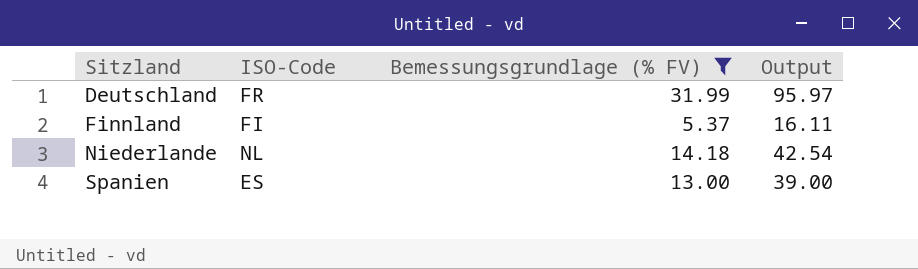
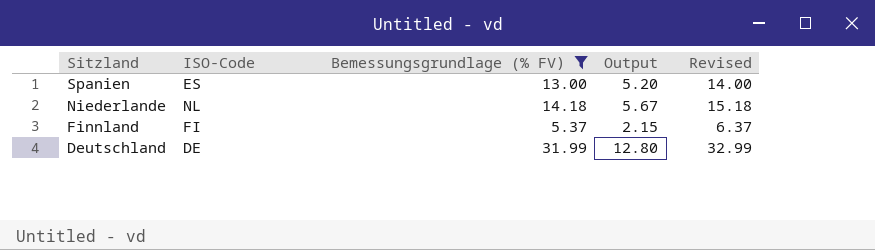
row order: Sitzland ascending -> Sitzland descending
column Output | formula: [Bemessungsgrundlage (% FV)] * 3 -> [Bemessungsgrundlage (% FV)] * 0.4
column Revised | formula: none -> [Bemessungsgrundlage (% FV)] + 1
Deutschland | ISO-Code: FR -> DE

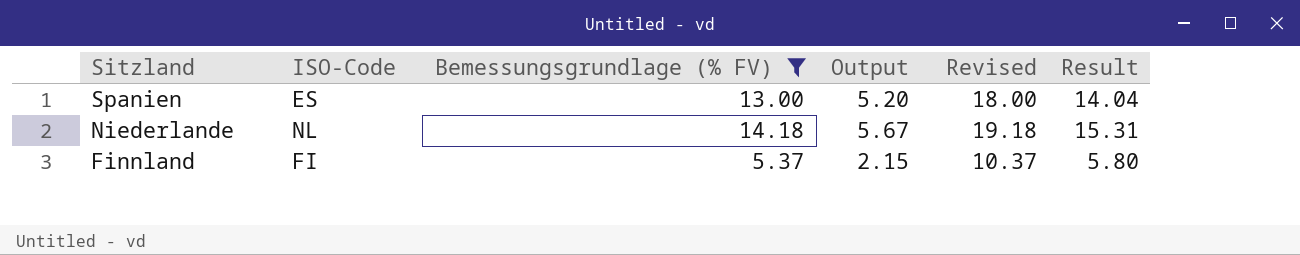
column Revised | formula: [Bemessungsgrundlage (% FV)] + 1 -> [Bemessungsgrundlage (% FV)] + 5
column Result | formula: none -> [Bemessungsgrundlage (% FV)] * 1.08
row Deutschland: DE | 31.99 | 12.80 | 32.99 -> none

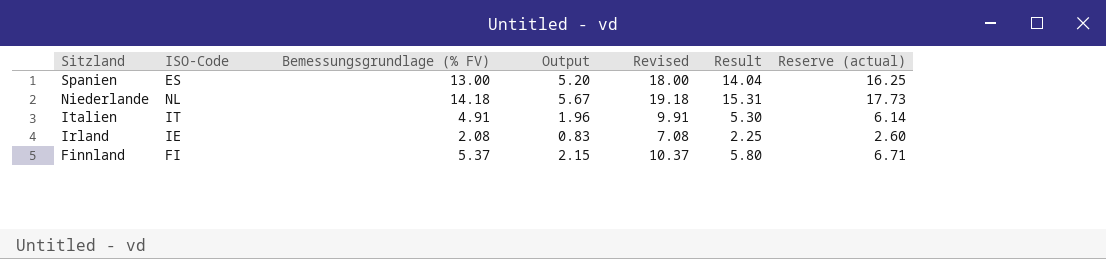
filter: Bemessungsgrundlage (% FV) >= 5.37 -> none
column Reserve (actual) | formula: none -> [Bemessungsgrundlage (% FV)] * 1.25

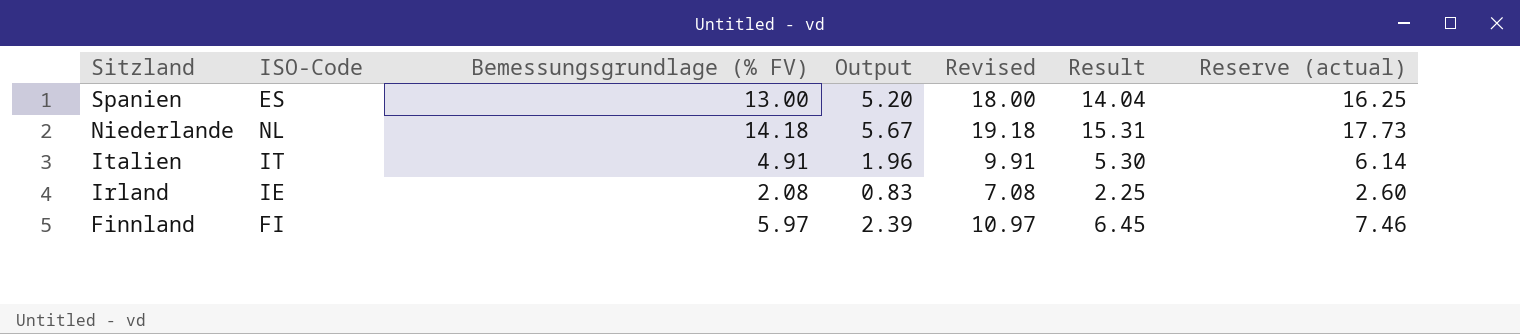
Finnland | Bemessungsgrundlage (% FV): 5.37 -> 5.97
Finnland | Output: 2.15 -> 2.39
Finnland | Revised: 10.37 -> 10.97
Finnland | Result: 5.80 -> 6.45
Finnland | Reserve (actual): 6.71 -> 7.46

